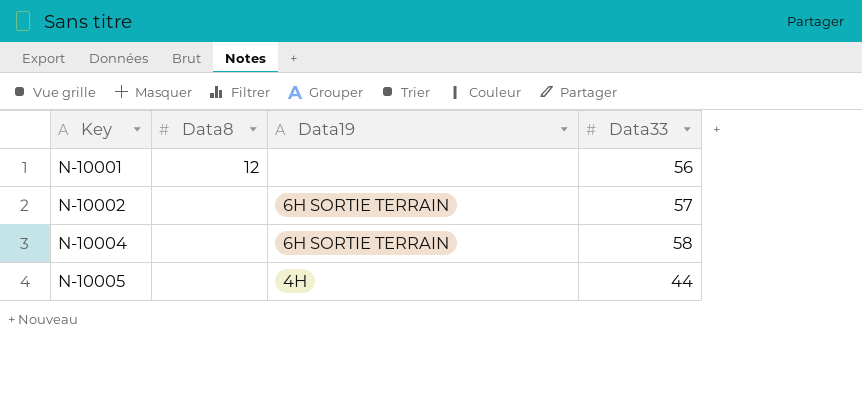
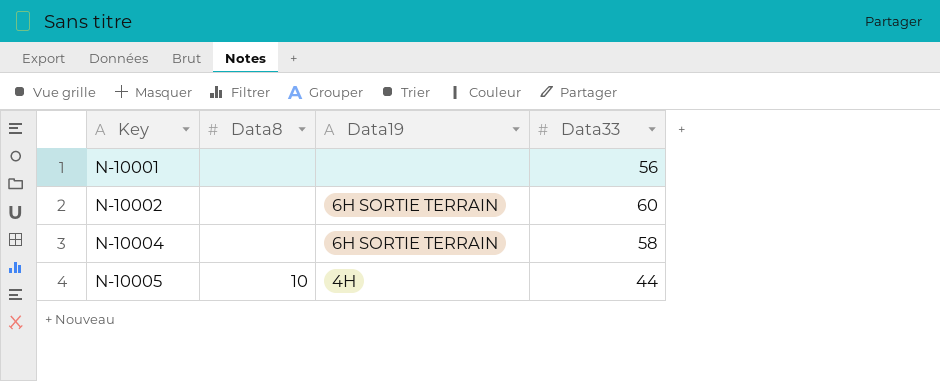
N-10001 | Data8: 12 -> none
N-10002 | Data33: 57 -> 60
N-10005 | Data8: none -> 10

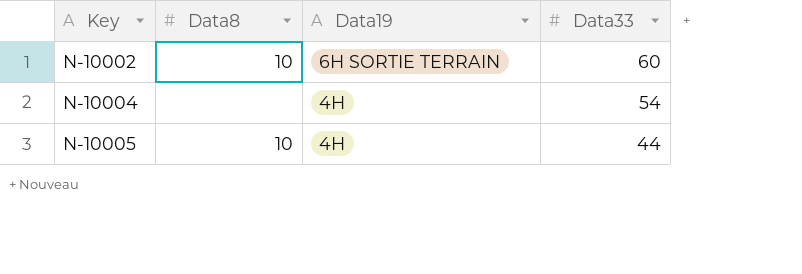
row N-10001: none | none | 56 -> none
N-10002 | Data8: none -> 10
N-10004 | Data19: 6H SORTIE TERRAIN -> 4H
N-10004 | Data33: 58 -> 54

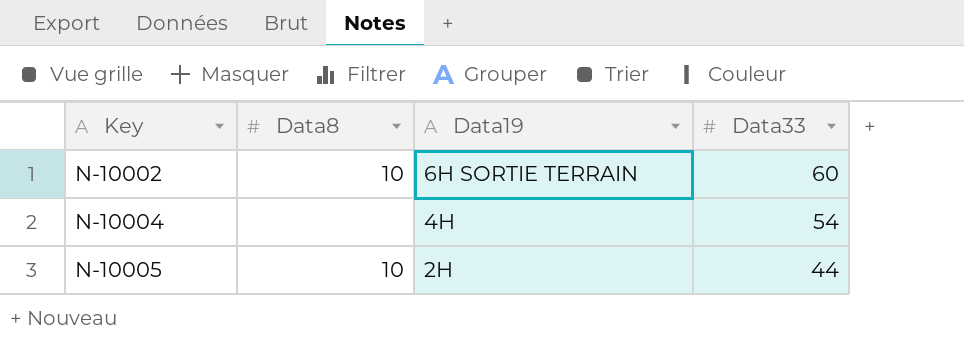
N-10005 | Data19: 4H -> 2H

